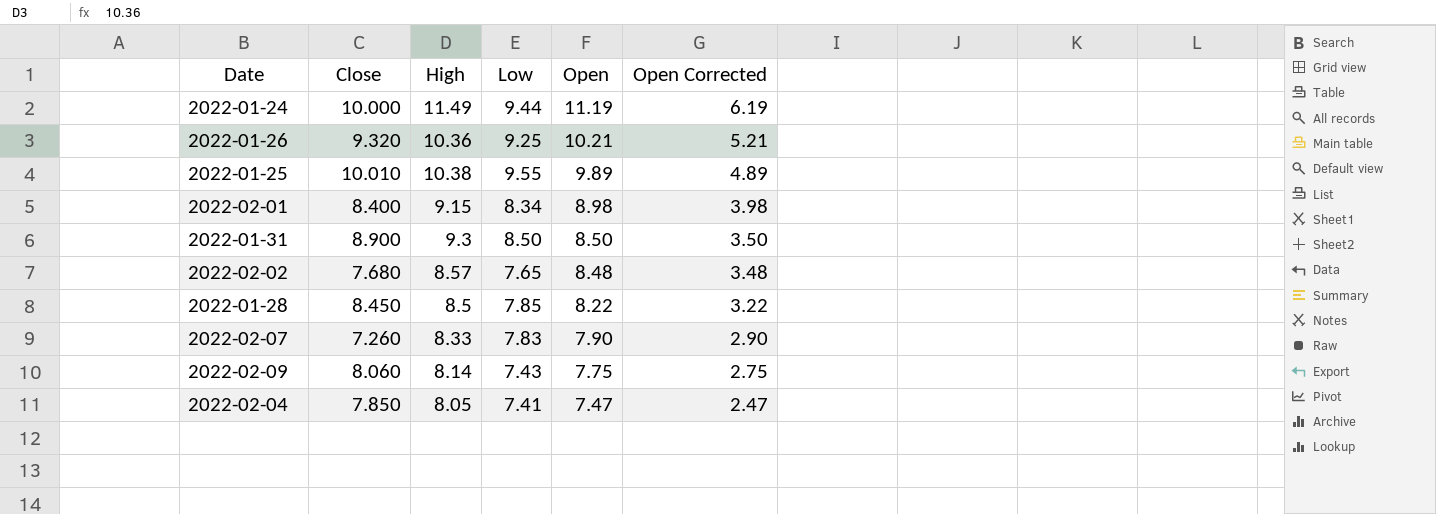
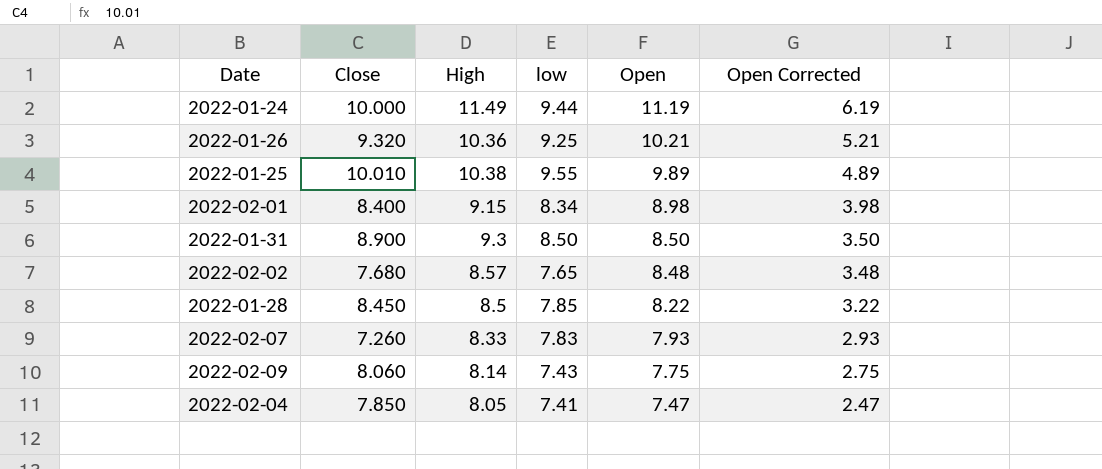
column name: Low -> low
2022-02-07 | Open: 7.90 -> 7.93
2022-02-07 | Open Corrected: 2.90 -> 2.93

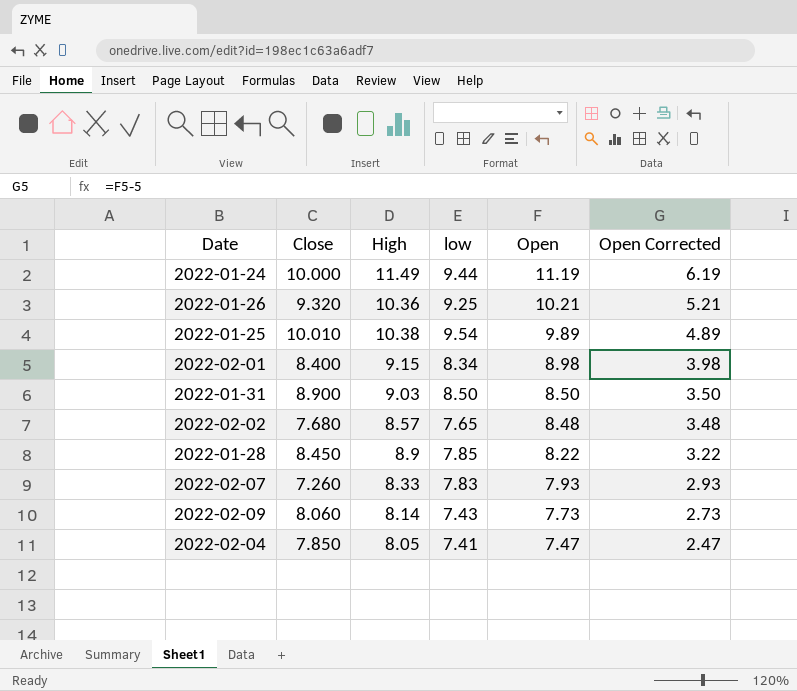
2022-01-25 | low: 9.55 -> 9.54
2022-01-31 | High: 9.3 -> 9.03
2022-01-28 | High: 8.5 -> 8.9
2022-02-09 | Open: 7.75 -> 7.73
2022-02-09 | Open Corrected: 2.75 -> 2.73

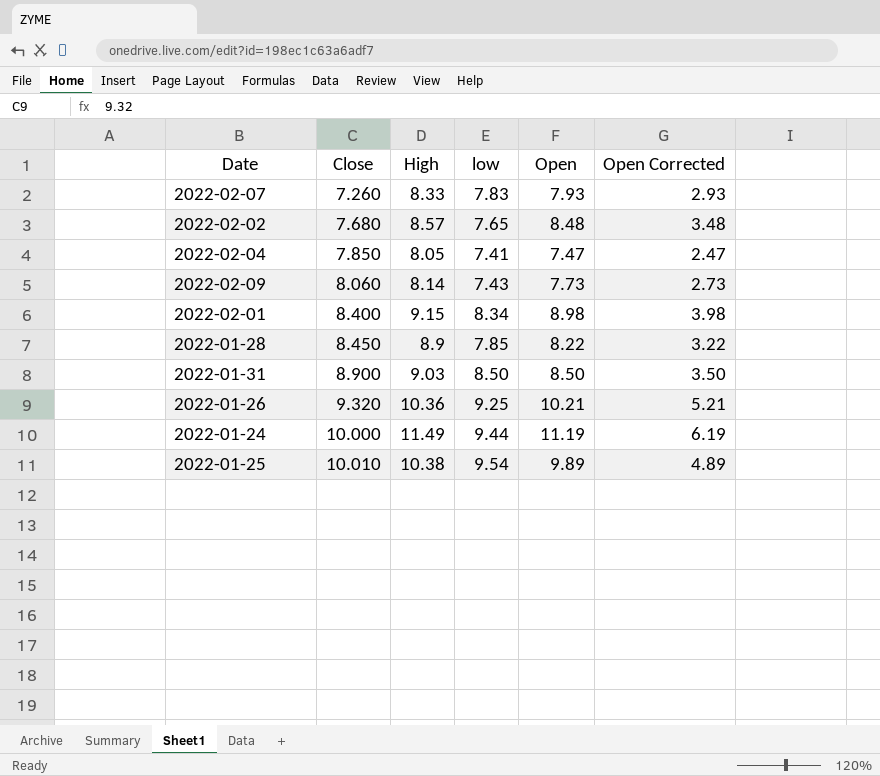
row order: Open descending -> Close ascending

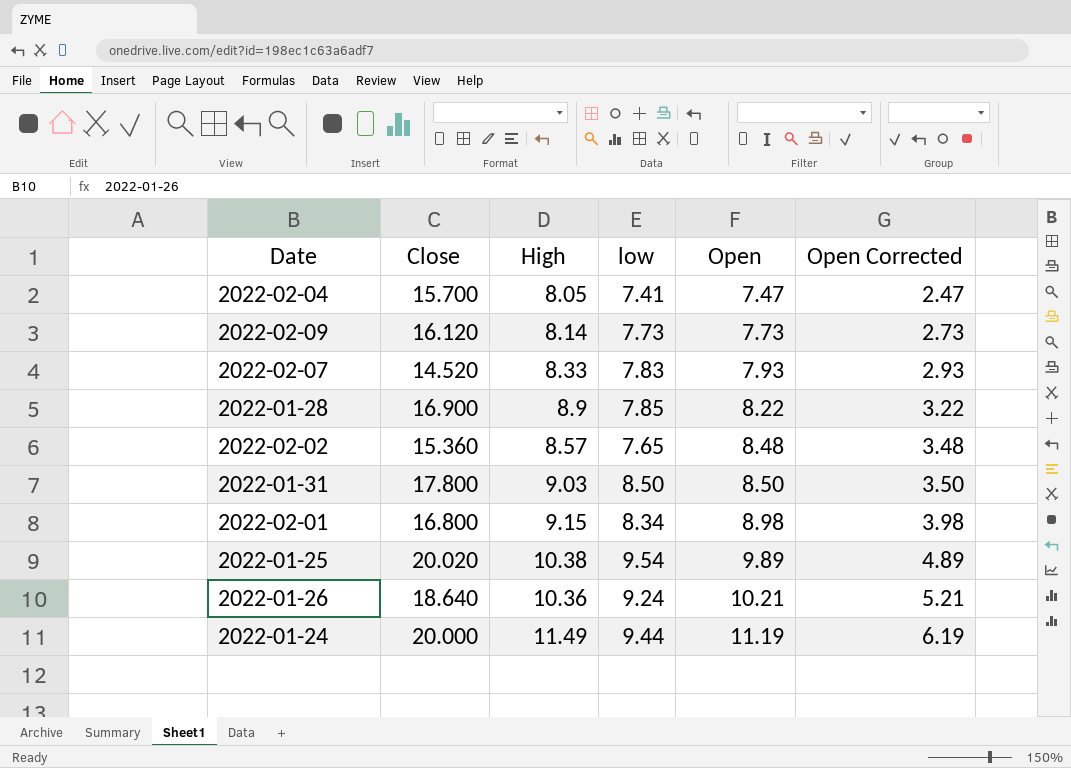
row order: Close ascending -> Open ascending
2022-02-04 | Close: 7.850 -> 15.700
2022-02-09 | Close: 8.060 -> 16.120
2022-02-09 | low: 7.43 -> 7.73
2022-02-07 | Close: 7.260 -> 14.520
2022-01-28 | Close: 8.450 -> 16.900
2022-02-02 | Close: 7.680 -> 15.360
2022-01-31 | Close: 8.900 -> 17.800
2022-02-01 | Close: 8.400 -> 16.800
2022-01-25 | Close: 10.010 -> 20.020
2022-01-26 | Close: 9.320 -> 18.640
2022-01-26 | low: 9.25 -> 9.24
2022-01-24 | Close: 10.000 -> 20.000

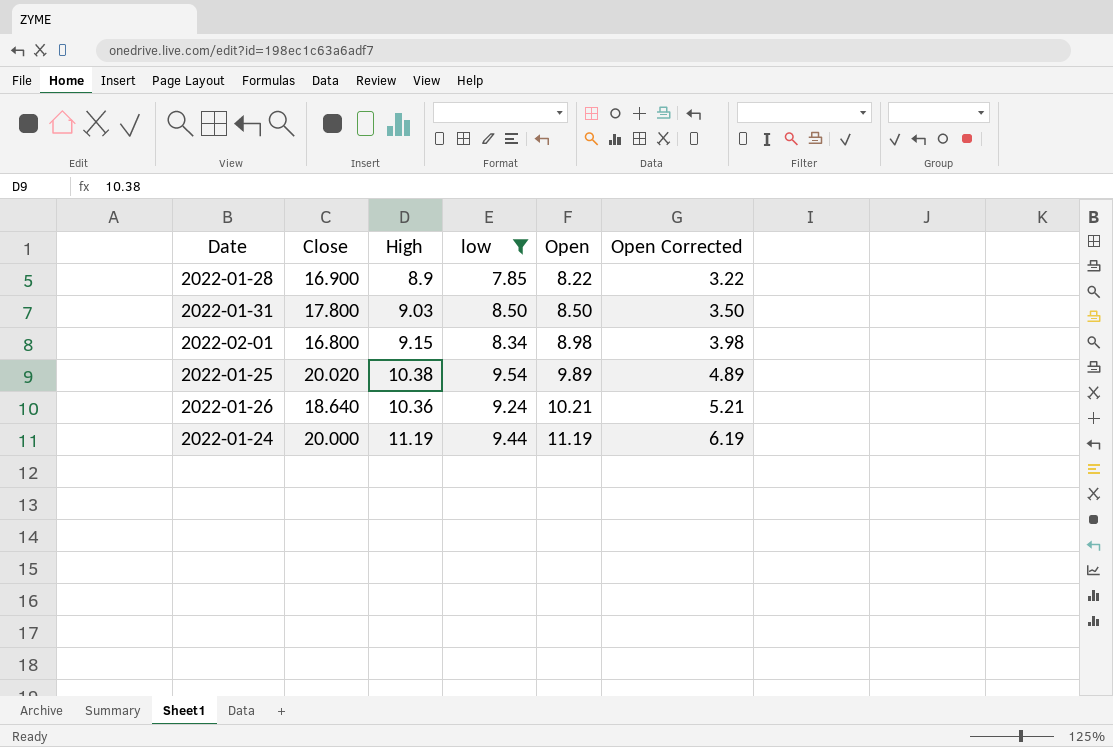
filter: none -> low >= 7.85
2022-01-24 | High: 11.49 -> 11.19

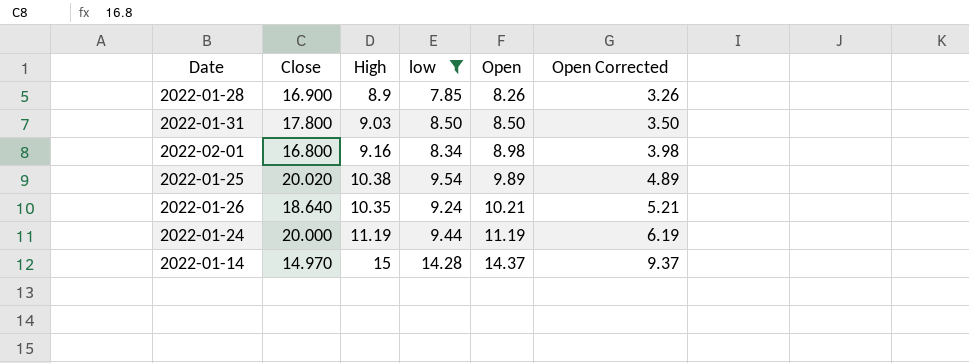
2022-01-28 | Open: 8.22 -> 8.26
2022-01-28 | Open Corrected: 3.22 -> 3.26
2022-02-01 | High: 9.15 -> 9.16
2022-01-26 | High: 10.36 -> 10.35
row 2022-01-14: none -> 14.970 | 15 | 14.28 | 14.37 | 9.37

